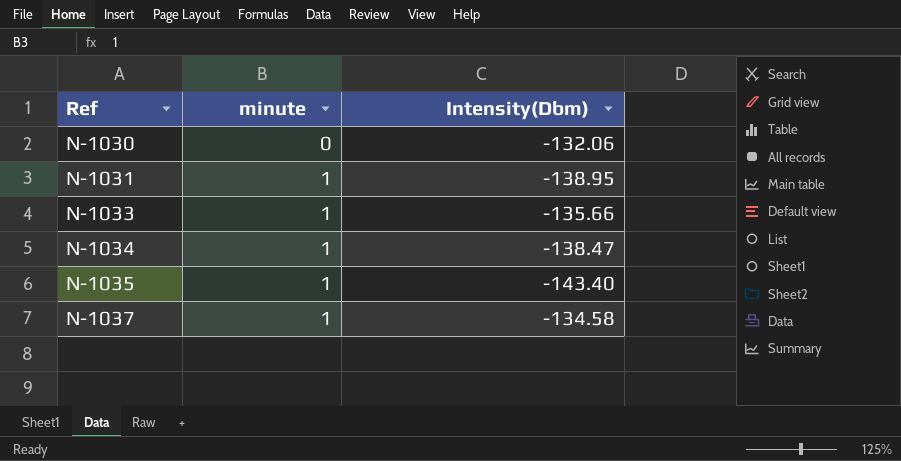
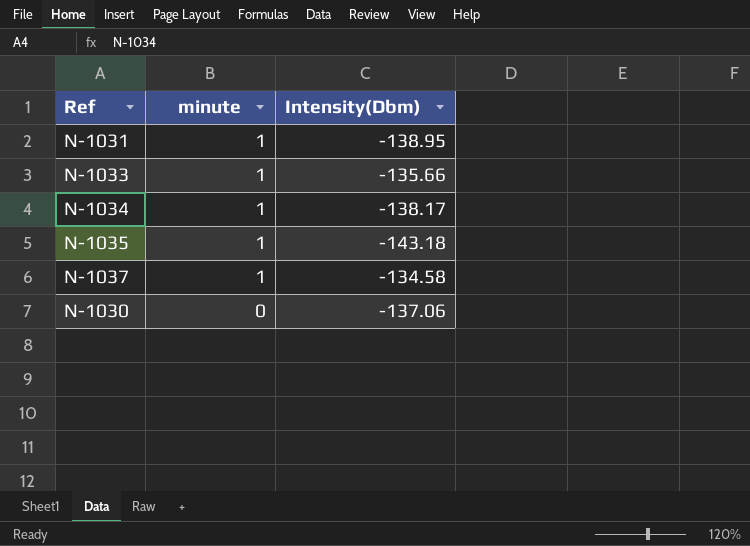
row order: Ref ascending -> minute descending
N-1034 | Intensity(Dbm): -138.47 -> -138.17
N-1035 | Intensity(Dbm): -143.40 -> -143.18
N-1030 | Intensity(Dbm): -132.06 -> -137.06

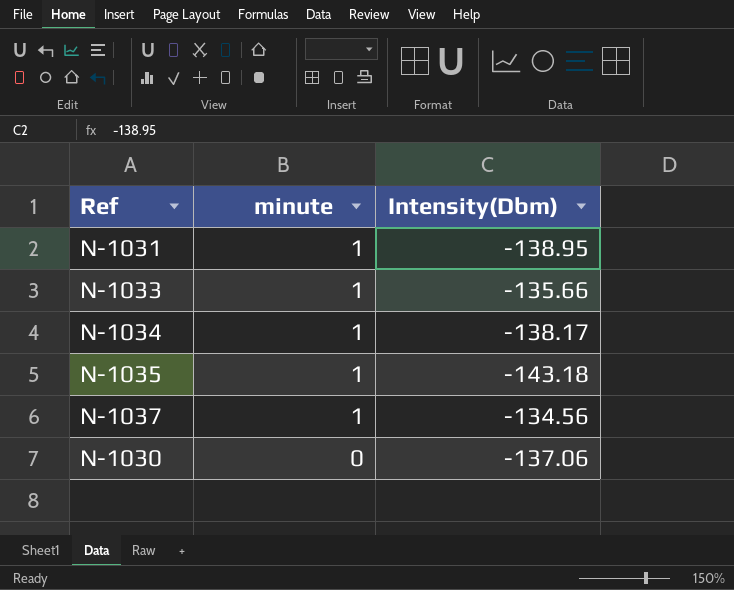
N-1037 | Intensity(Dbm): -134.58 -> -134.56

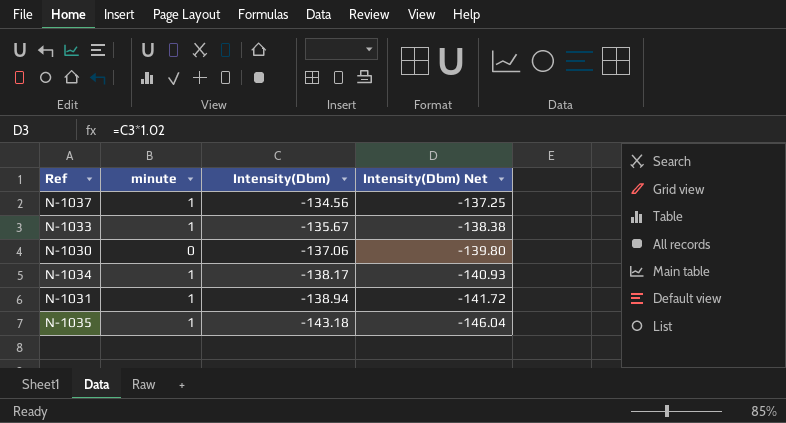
row order: minute descending -> Intensity(Dbm) descending
column Intensity(Dbm) Net | formula: none -> [Intensity(Dbm)] * 1.02
N-1033 | Intensity(Dbm): -135.66 -> -135.67
N-1031 | Intensity(Dbm): -138.95 -> -138.94

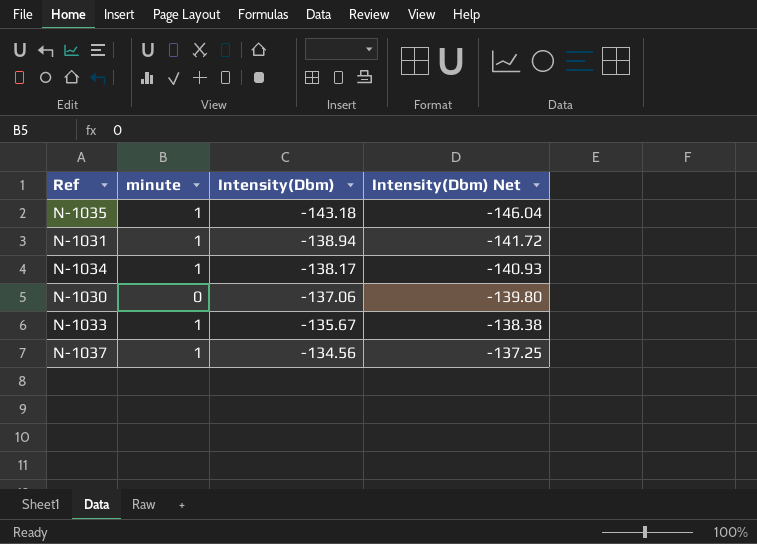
row order: Intensity(Dbm) descending -> Intensity(Dbm) ascending

